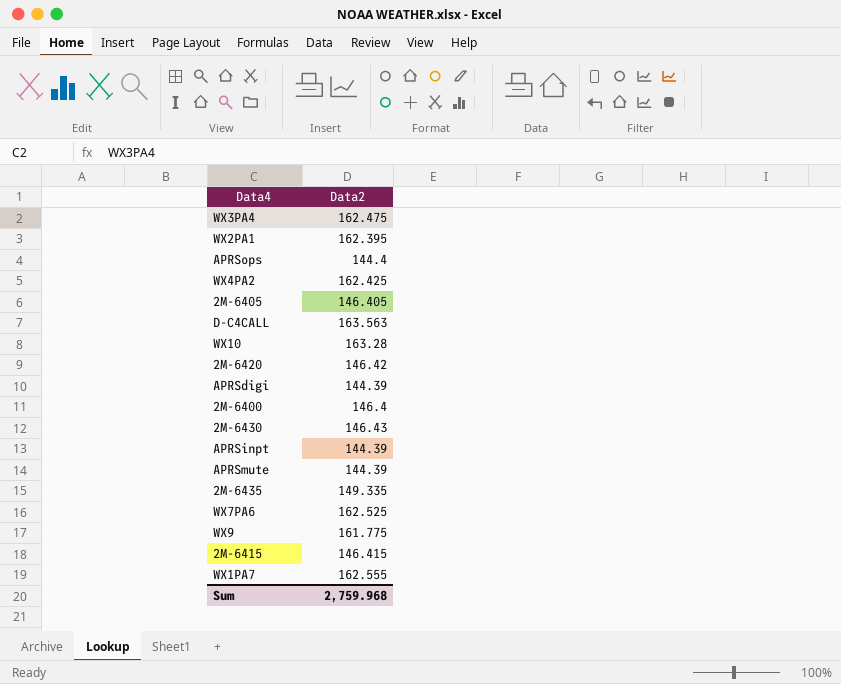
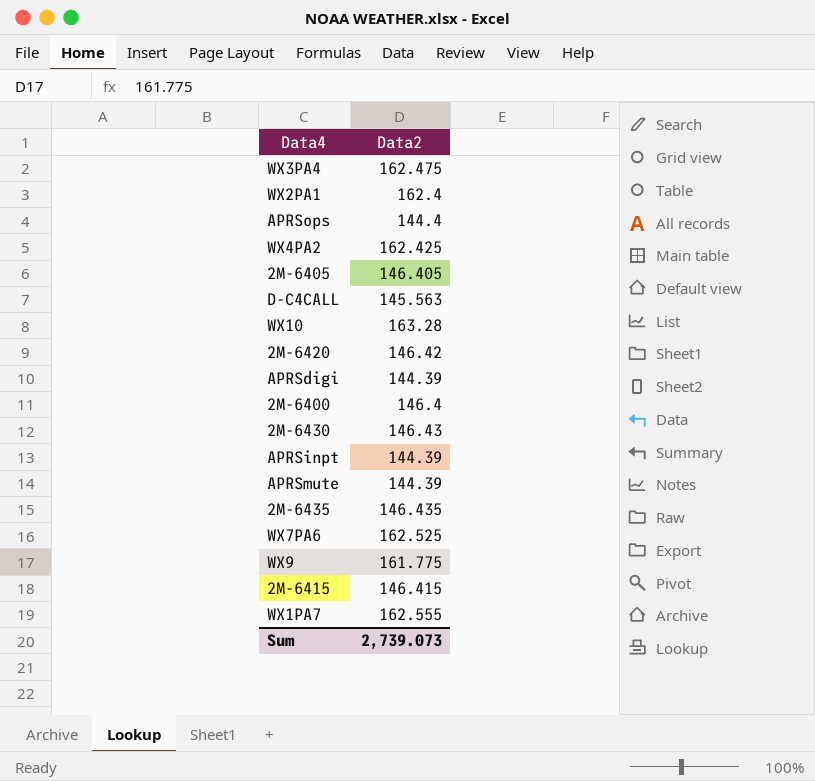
WX2PA1 | Data2: 162.395 -> 162.4
D-C4CALL | Data2: 163.563 -> 145.563
2M-6435 | Data2: 149.335 -> 146.435
Sum | Data2: 2,759.968 -> 2,739.073

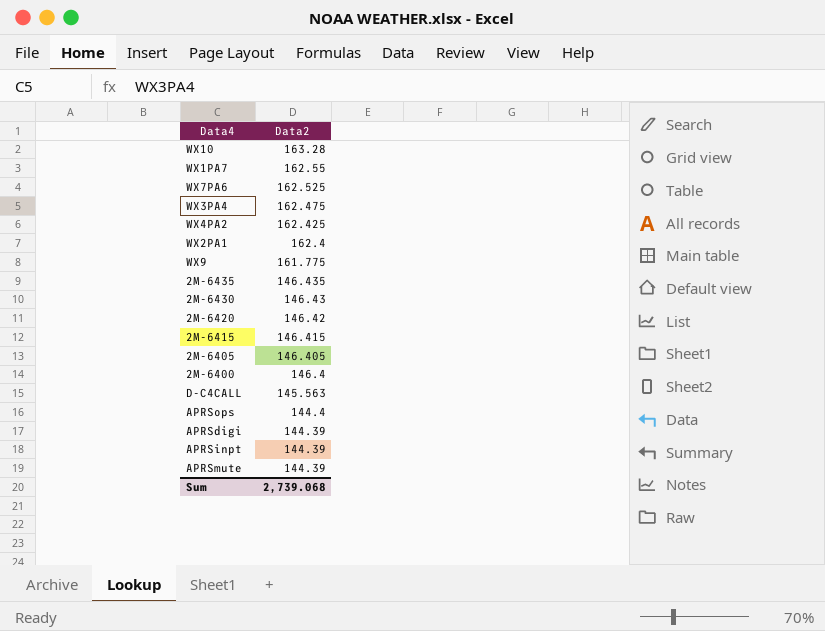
row order: none -> Data2 descending
WX1PA7 | Data2: 162.555 -> 162.55
Sum | Data2: 2,739.073 -> 2,739.068

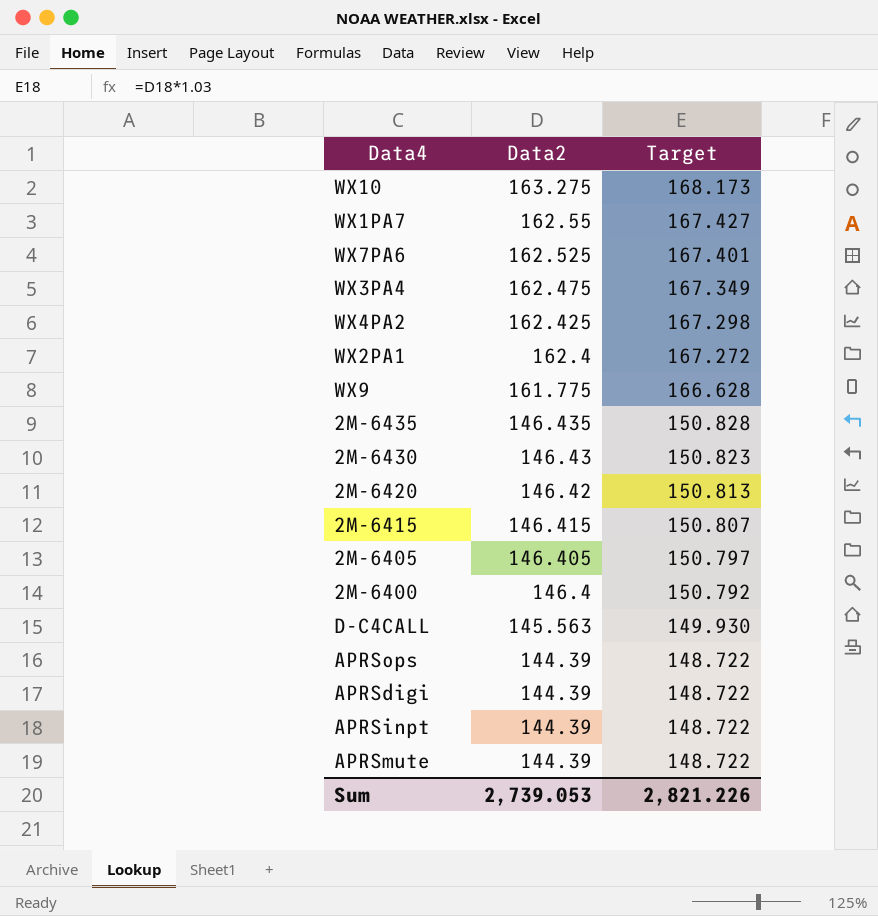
column Target | formula: none -> [Data2] * 1.03
WX10 | Data2: 163.28 -> 163.275
APRSops | Data2: 144.4 -> 144.39
Sum | Data2: 2,739.068 -> 2,739.053

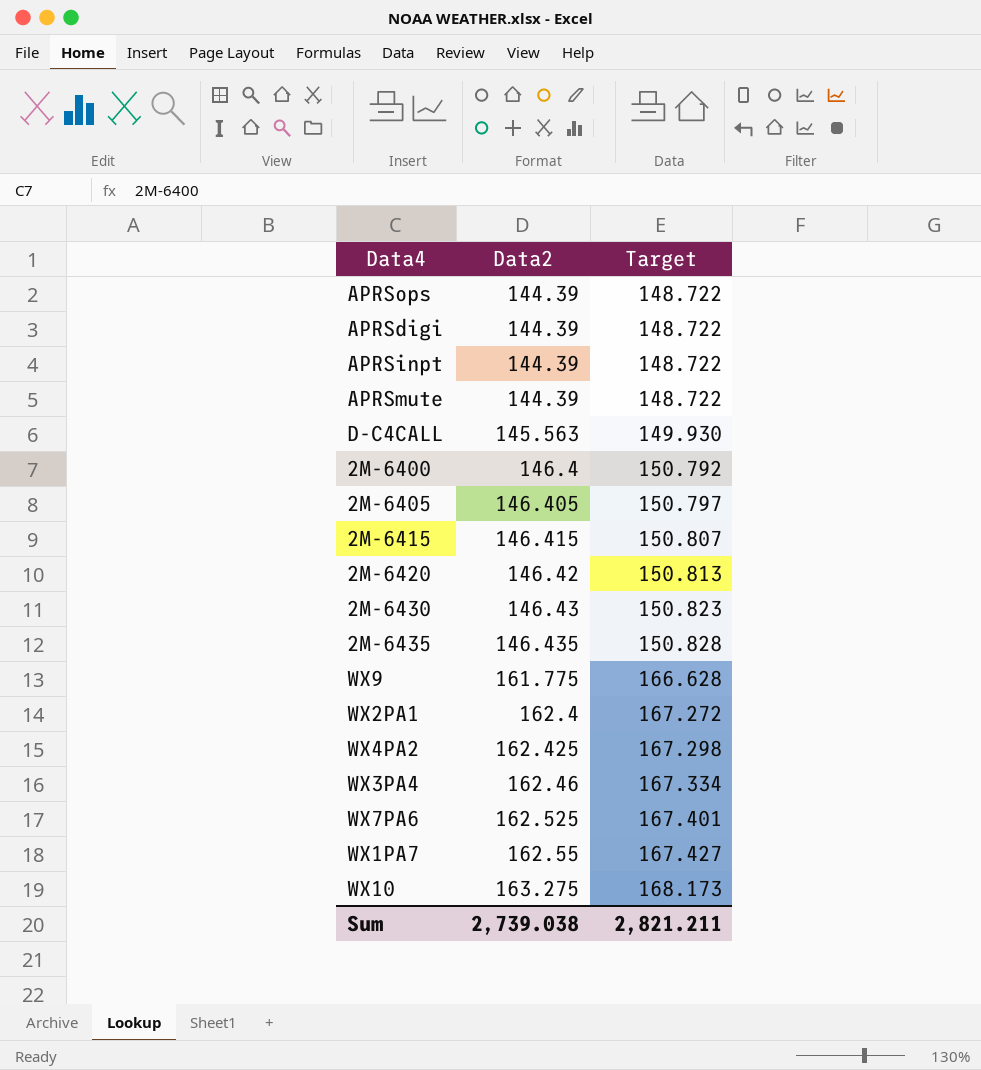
row order: Data2 descending -> Data2 ascending
WX3PA4 | Data2: 162.475 -> 162.46
WX3PA4 | Target: 167.349 -> 167.334
Sum | Data2: 2,739.053 -> 2,739.038
Sum | Target: 2,821.226 -> 2,821.211

